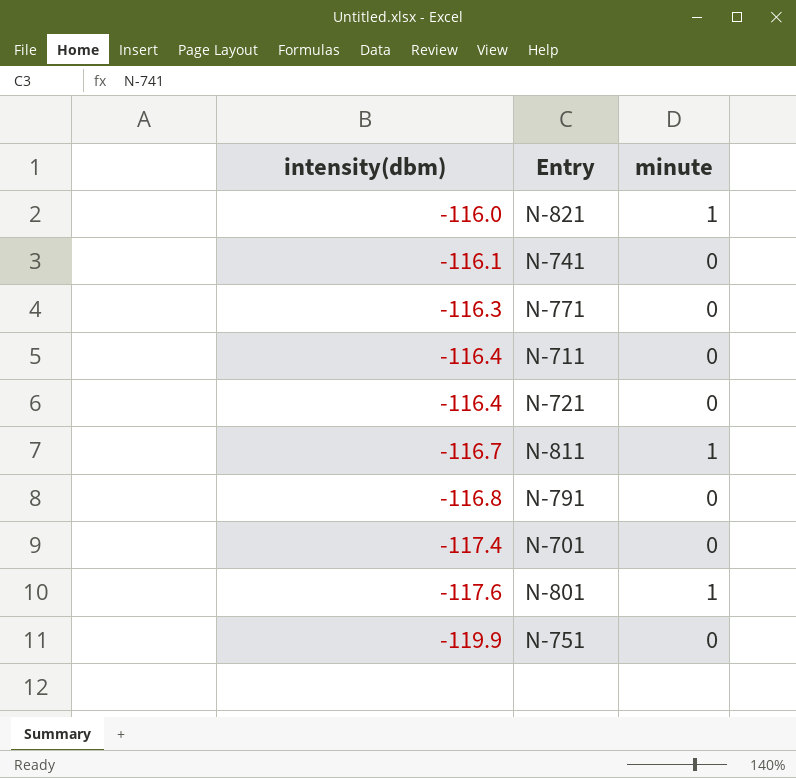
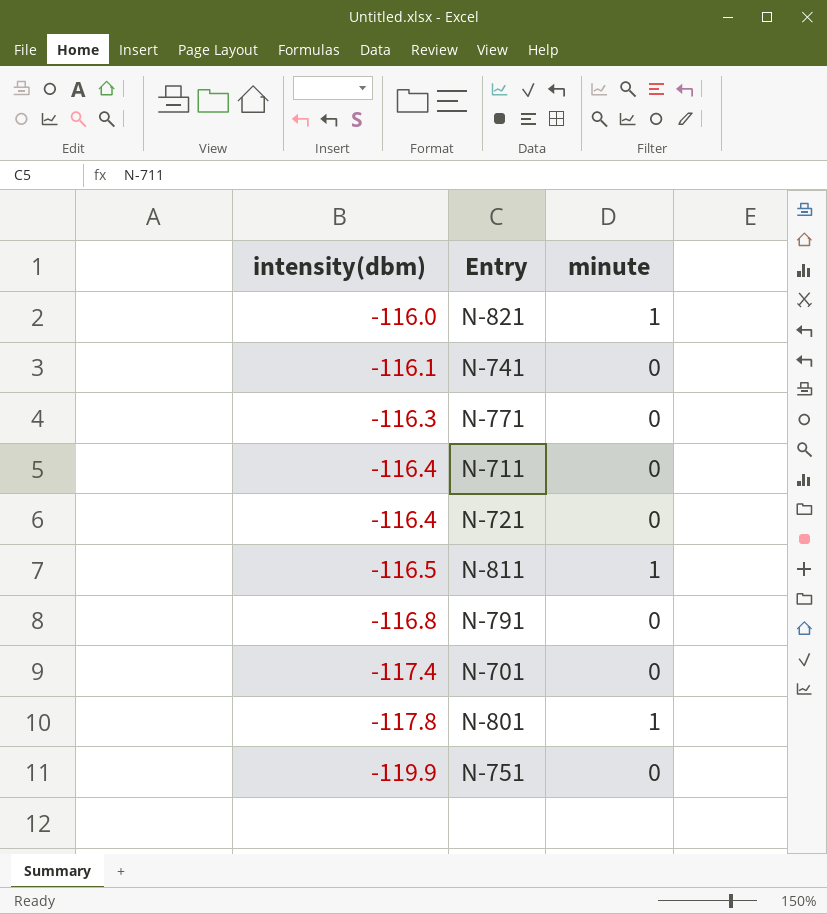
N-811 | intensity(dbm): -116.7 -> -116.5
N-801 | intensity(dbm): -117.6 -> -117.8

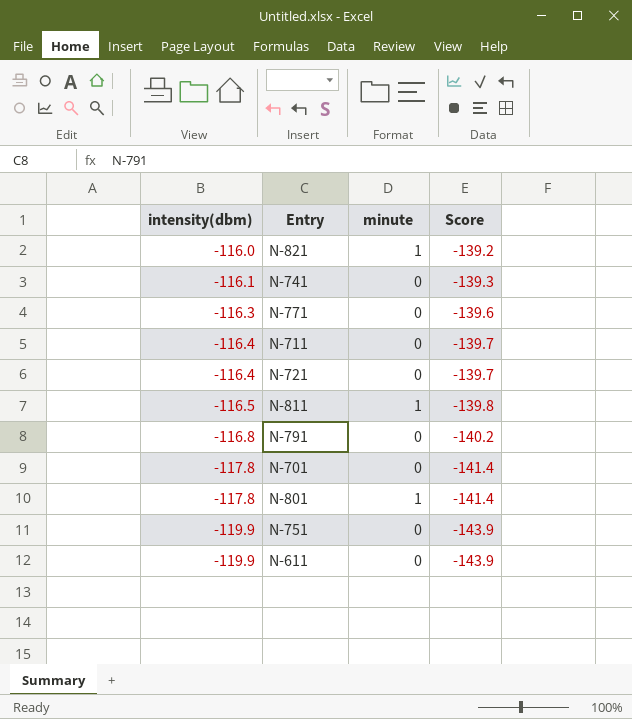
column Score | formula: none -> [intensity(dbm)] * 1.2
N-701 | intensity(dbm): -117.4 -> -117.8
row N-611: none -> -119.9 | 0 | -143.9

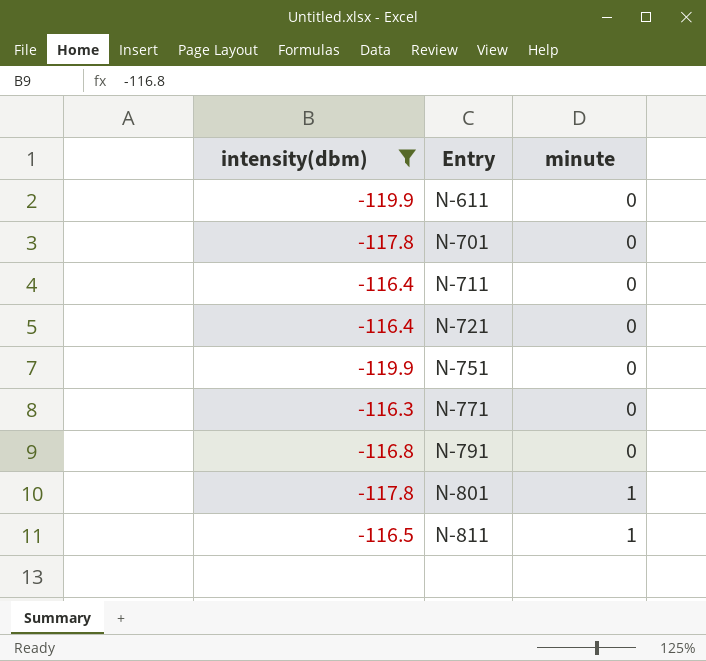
filter: none -> intensity(dbm) <= -116.3
row order: intensity(dbm) descending -> Entry ascending
column Score | formula: [intensity(dbm)] * 1.2 -> none

